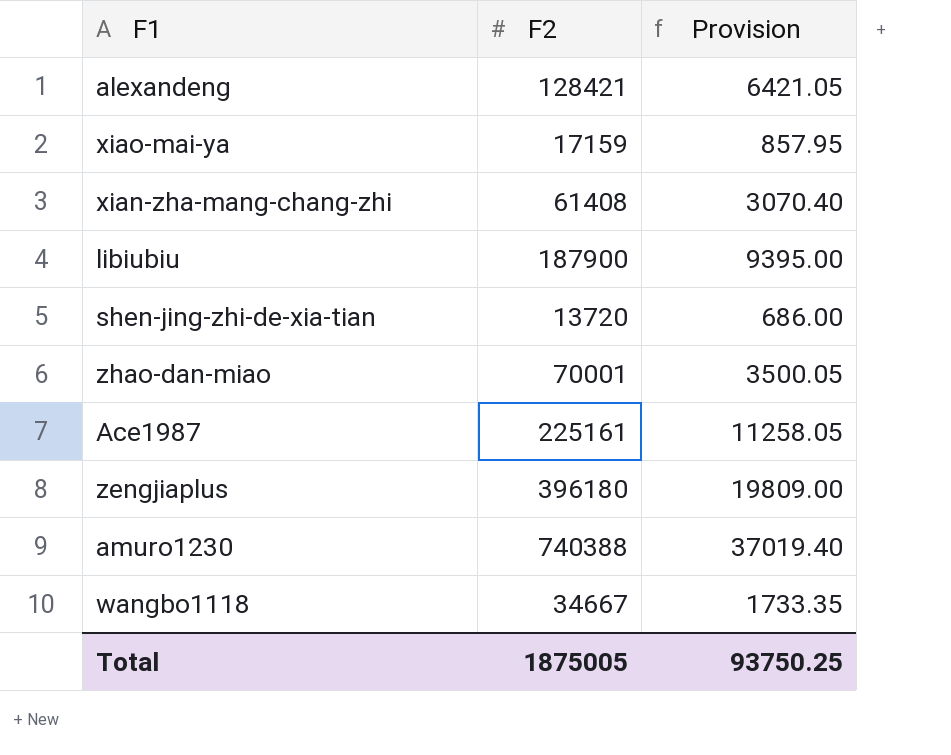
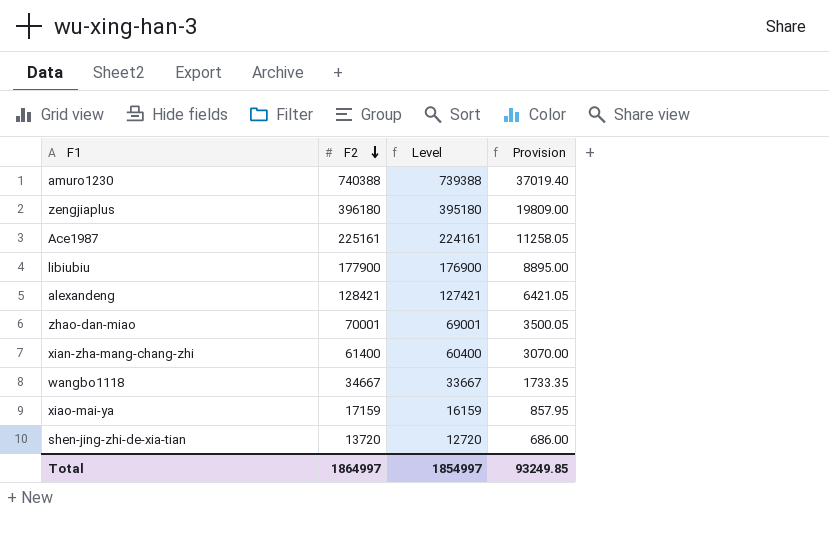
row order: none -> F2 descending
column Level | formula: none -> [F2] - 1000
libiubiu | F2: 187900 -> 177900
libiubiu | Provision: 9395.00 -> 8895.00
xian-zha-mang-chang-zhi | F2: 61408 -> 61400
xian-zha-mang-chang-zhi | Provision: 3070.40 -> 3070.00
Total | F2: 1875005 -> 1864997
Total | Provision: 93750.25 -> 93249.85

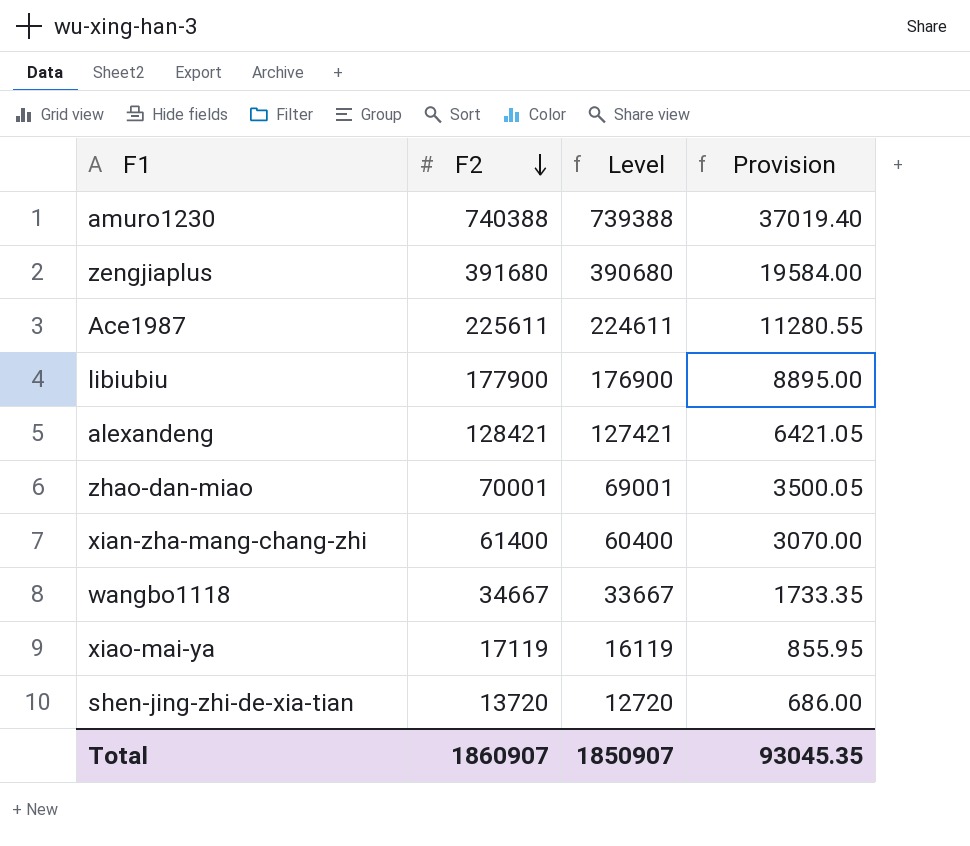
zengjiaplus | F2: 396180 -> 391680
zengjiaplus | Level: 395180 -> 390680
zengjiaplus | Provision: 19809.00 -> 19584.00
Ace1987 | F2: 225161 -> 225611
Ace1987 | Level: 224161 -> 224611
Ace1987 | Provision: 11258.05 -> 11280.55
xiao-mai-ya | F2: 17159 -> 17119
xiao-mai-ya | Level: 16159 -> 16119
xiao-mai-ya | Provision: 857.95 -> 855.95
Total | F2: 1864997 -> 1860907
Total | Level: 1854997 -> 1850907
Total | Provision: 93249.85 -> 93045.35

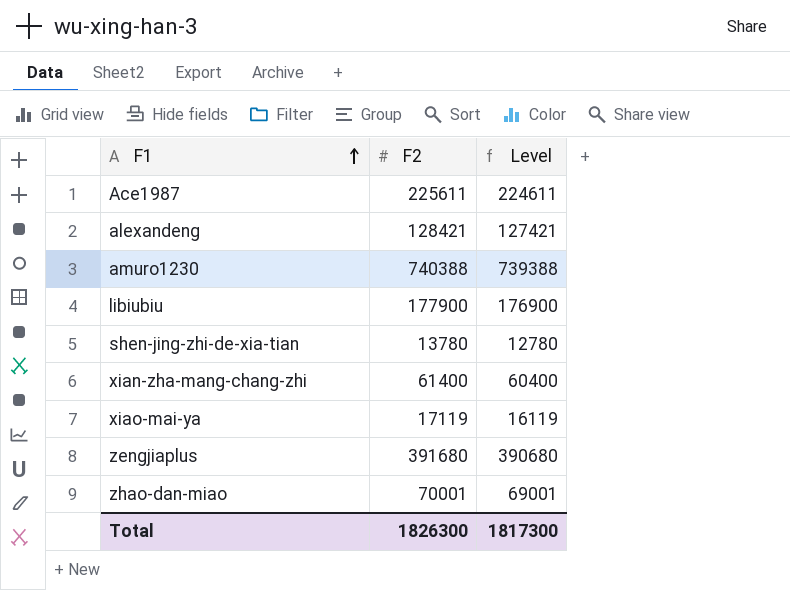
row order: F2 descending -> F1 ascending
column Provision | formula: [F2] * 0.05 -> none
row wangbo1118: 34667 | 33667 | 1733.35 -> none
shen-jing-zhi-de-xia-tian | F2: 13720 -> 13780
shen-jing-zhi-de-xia-tian | Level: 12720 -> 12780
Total | F2: 1860907 -> 1826300
Total | Level: 1850907 -> 1817300

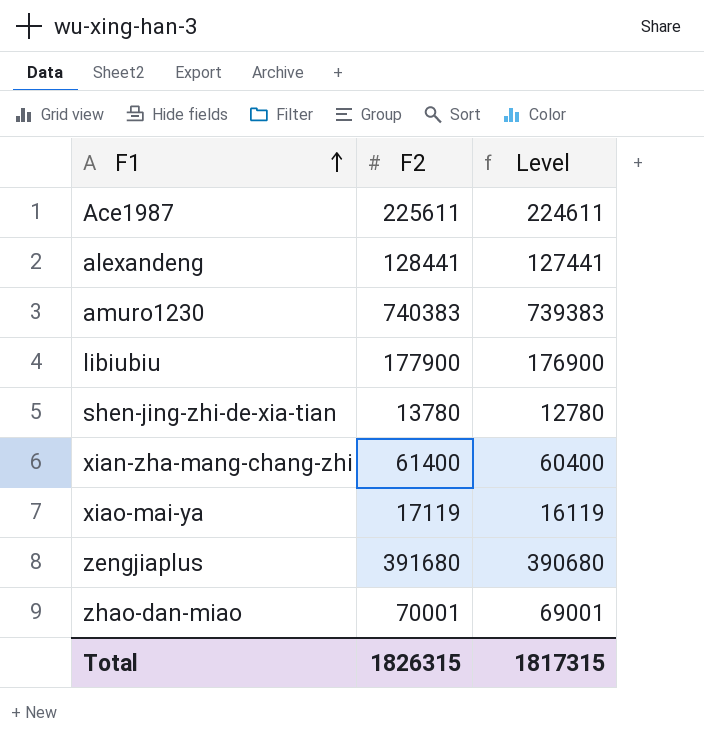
alexandeng | F2: 128421 -> 128441
alexandeng | Level: 127421 -> 127441
amuro1230 | F2: 740388 -> 740383
amuro1230 | Level: 739388 -> 739383
Total | F2: 1826300 -> 1826315
Total | Level: 1817300 -> 1817315

